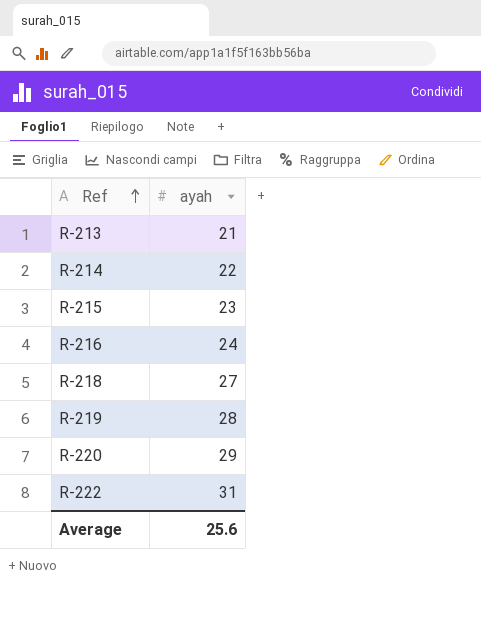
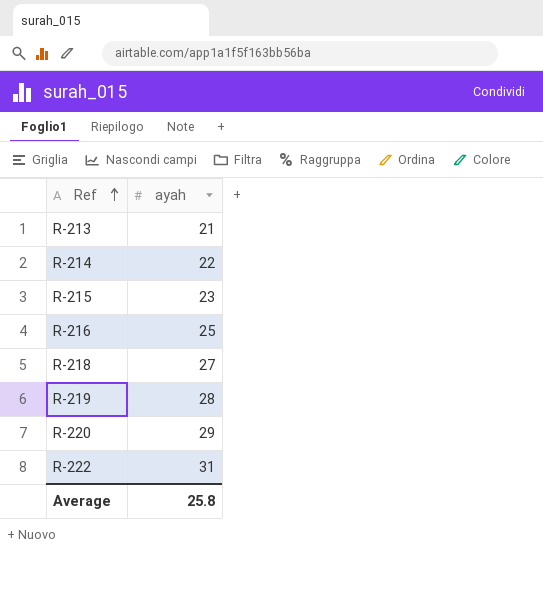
R-216 | ayah: 24 -> 25
Average | ayah: 25.6 -> 25.8

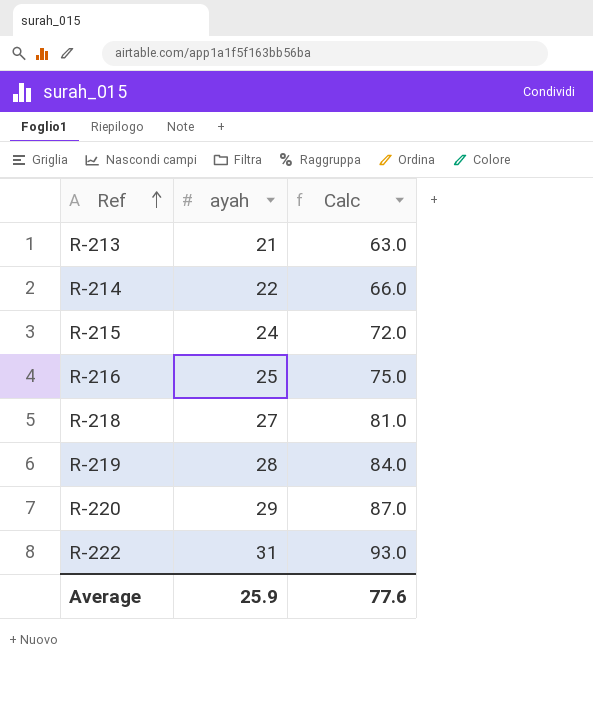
column Calc | formula: none -> [ayah] * 3
R-215 | ayah: 23 -> 24
Average | ayah: 25.8 -> 25.9

